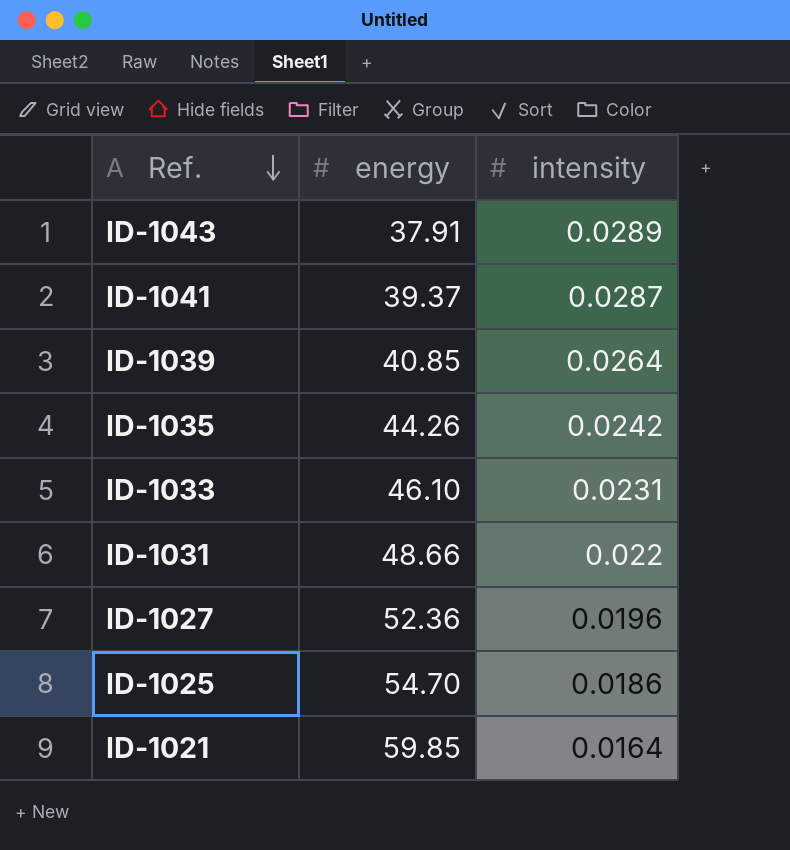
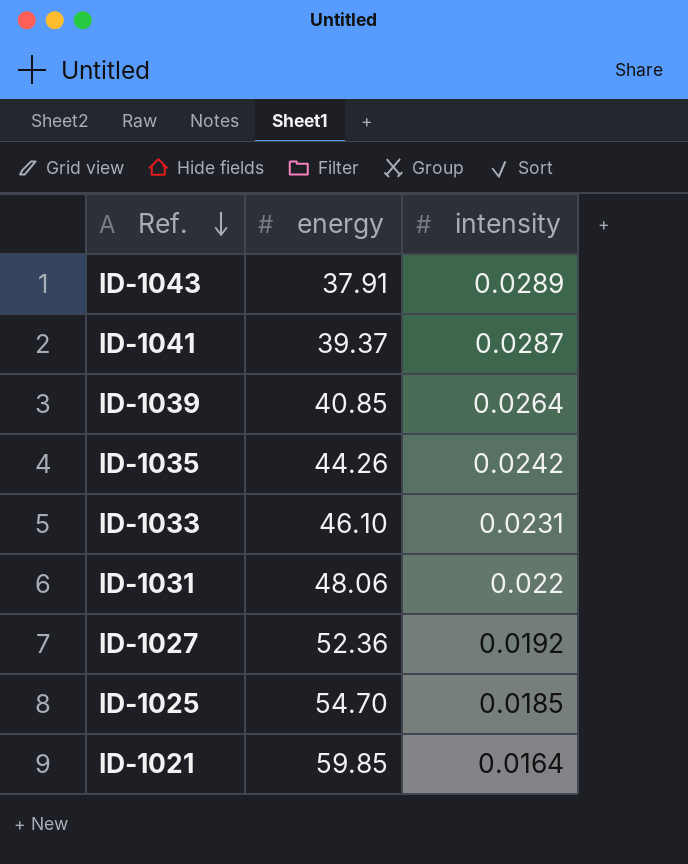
ID-1031 | energy: 48.66 -> 48.06
ID-1027 | intensity: 0.0196 -> 0.0192
ID-1025 | intensity: 0.0186 -> 0.0185

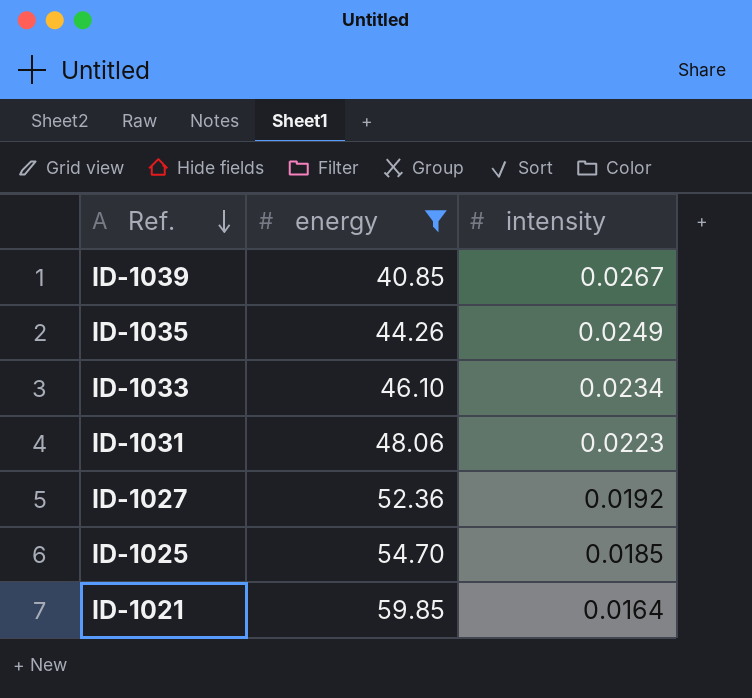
filter: none -> energy >= 40.85
ID-1039 | intensity: 0.0264 -> 0.0267
ID-1035 | intensity: 0.0242 -> 0.0249
ID-1033 | intensity: 0.0231 -> 0.0234
ID-1031 | intensity: 0.022 -> 0.0223

